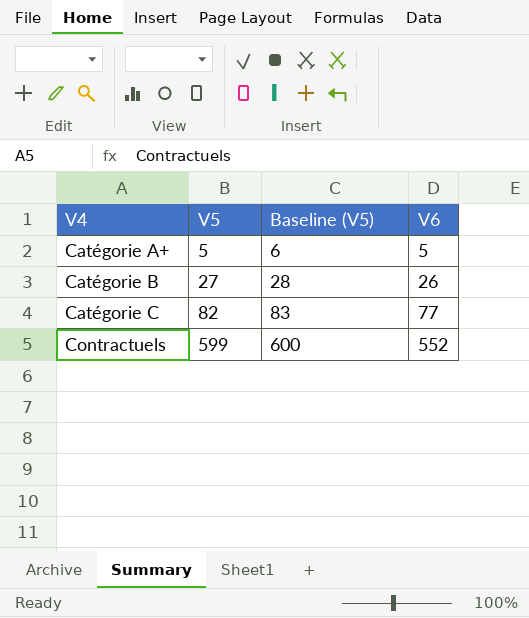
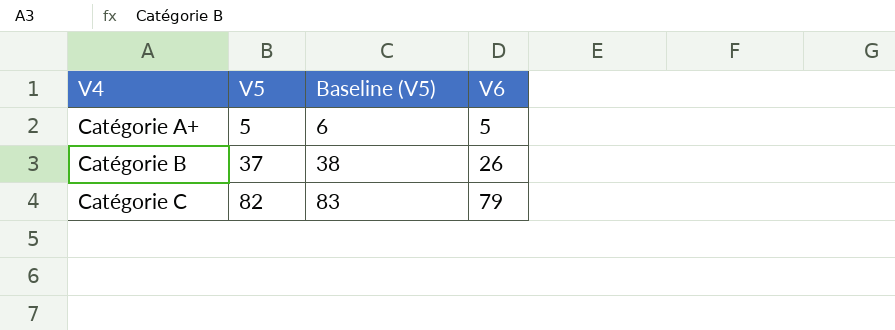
row Contractuels: 599 | 600 | 552 -> none
Catégorie B | V5: 27 -> 37
Catégorie B | Baseline (V5): 28 -> 38
Catégorie C | V6: 77 -> 79

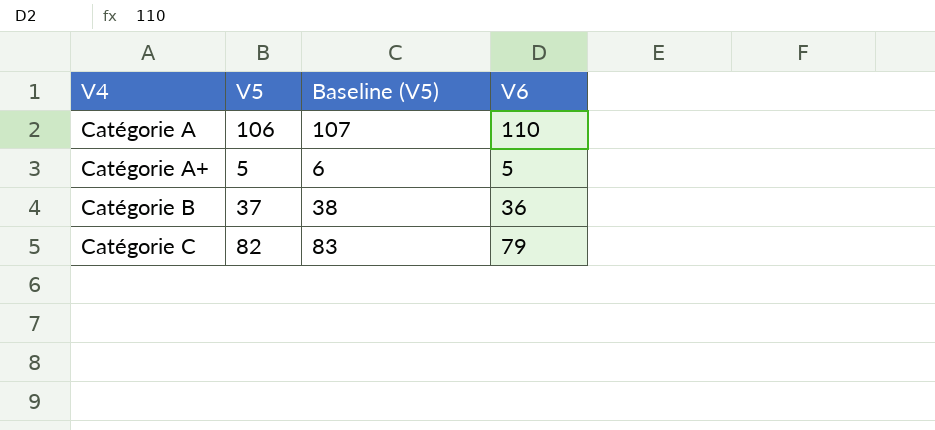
row Catégorie A: none -> 106 | 107 | 110
Catégorie B | V6: 26 -> 36

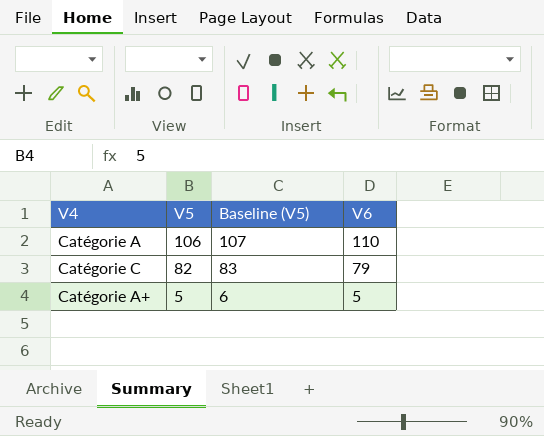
row order: V4 ascending -> V5 descending
row Catégorie B: 37 | 38 | 36 -> none

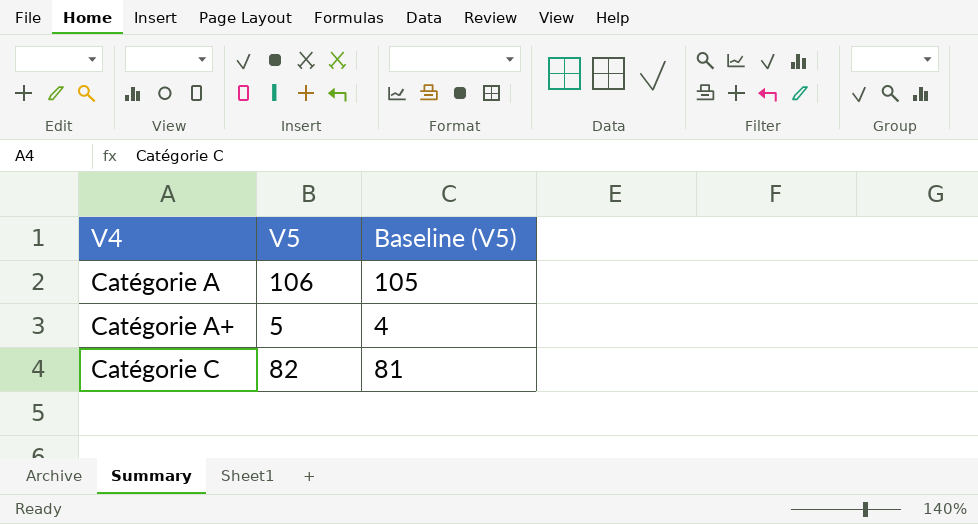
row order: V5 descending -> V4 ascending
column V6 | position: 4 -> none
column Baseline (V5) | formula: [V5] + 1 -> [V5] - 1

